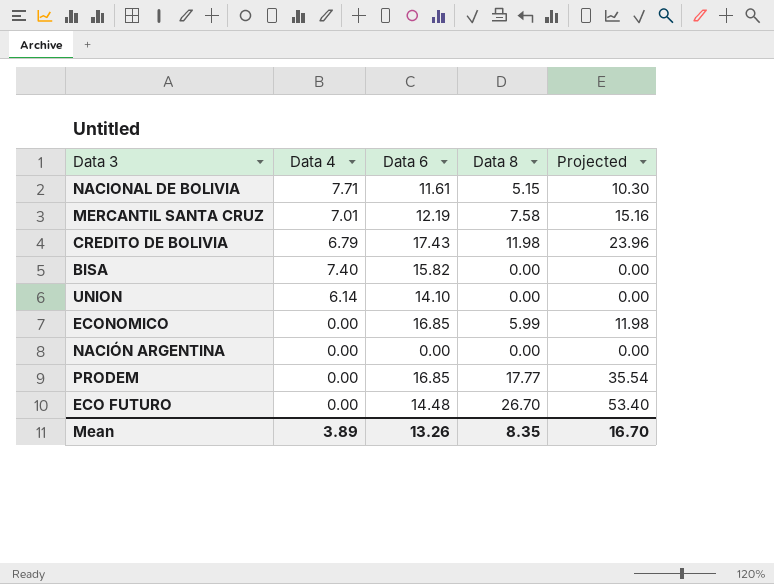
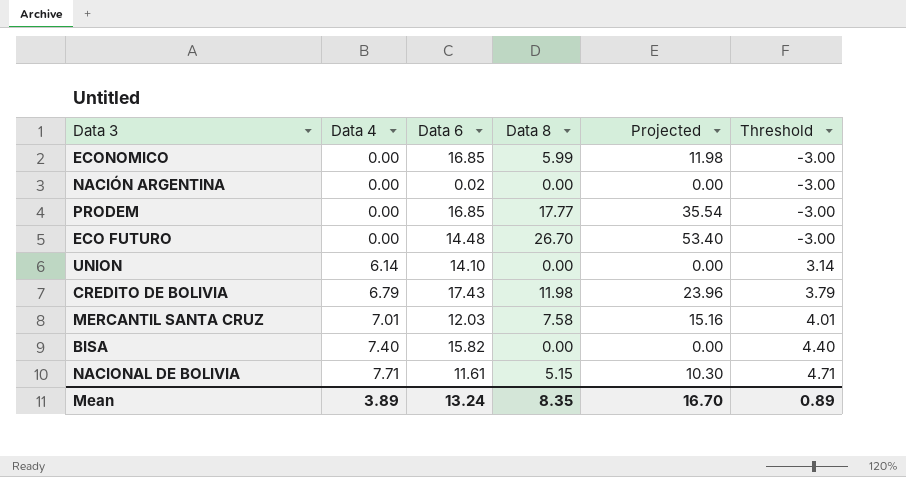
row order: none -> Data 4 ascending
column Threshold | formula: none -> [Data 4] - 3
NACIÓN ARGENTINA | Data 6: 0.00 -> 0.02
MERCANTIL SANTA CRUZ | Data 6: 12.19 -> 12.03
Mean | Data 6: 13.26 -> 13.24

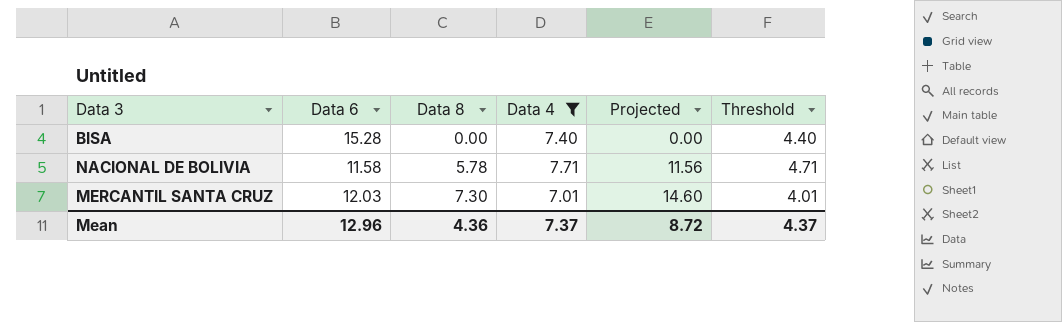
filter: none -> Data 4 >= 7.01
row order: Data 4 ascending -> Data 8 ascending
column Data 4 | position: 2 -> 4
BISA | Data 6: 15.82 -> 15.28
NACIONAL DE BOLIVIA | Data 6: 11.61 -> 11.58
NACIONAL DE BOLIVIA | Data 8: 5.15 -> 5.78
NACIONAL DE BOLIVIA | Projected: 10.30 -> 11.56
MERCANTIL SANTA CRUZ | Data 8: 7.58 -> 7.30
MERCANTIL SANTA CRUZ | Projected: 15.16 -> 14.60
Mean | Data 6: 13.24 -> 12.96
Mean | Data 8: 8.35 -> 4.36
Mean | Data 4: 3.89 -> 7.37
Mean | Projected: 16.70 -> 8.72
Mean | Threshold: 0.89 -> 4.37

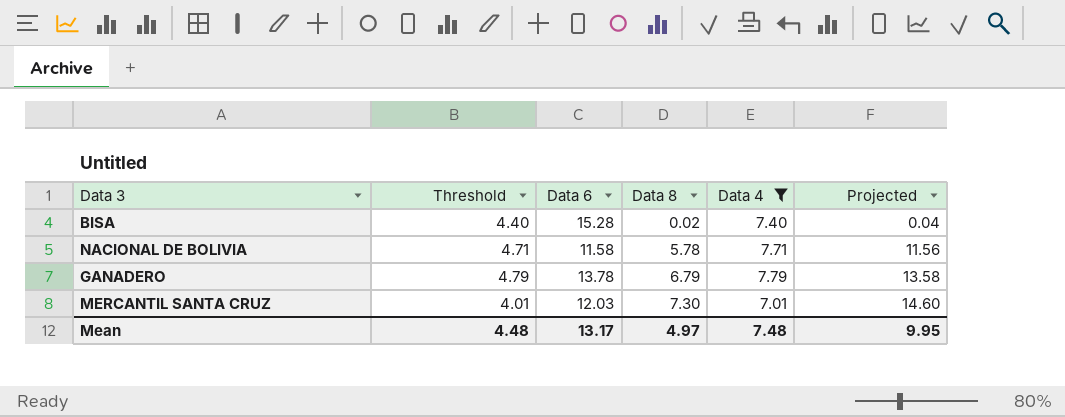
column Threshold | position: 6 -> 2
BISA | Data 8: 0.00 -> 0.02
BISA | Projected: 0.00 -> 0.04
row GANADERO: none -> 4.79 | 13.78 | 6.79 | 7.79 | 13.58
Mean | Threshold: 4.37 -> 4.48
Mean | Data 6: 12.96 -> 13.17
Mean | Data 8: 4.36 -> 4.97
Mean | Data 4: 7.37 -> 7.48
Mean | Projected: 8.72 -> 9.95

